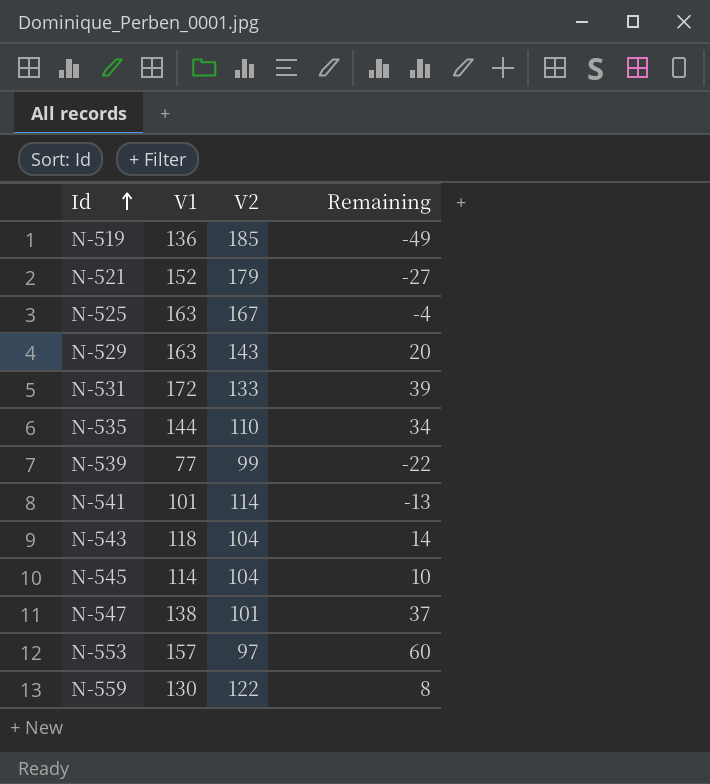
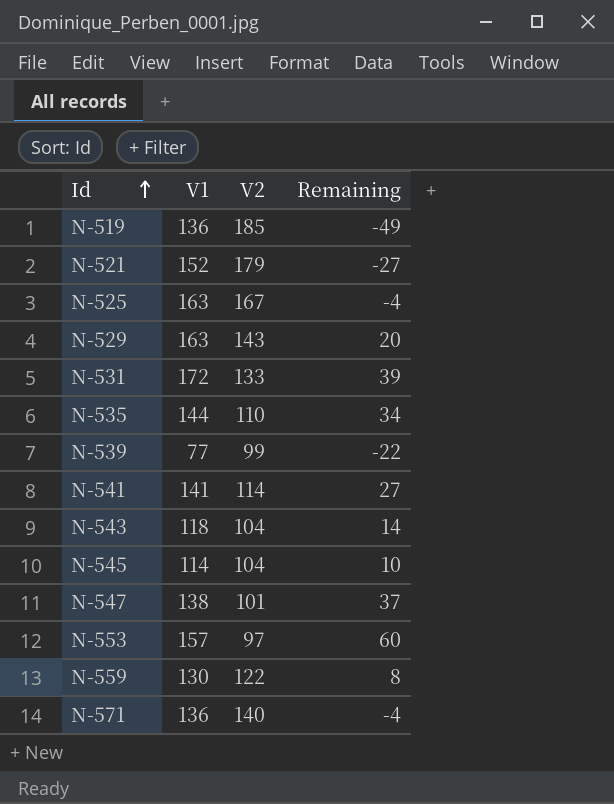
N-541 | V1: 101 -> 141
N-541 | Remaining: -13 -> 27
row N-571: none -> 136 | 140 | -4

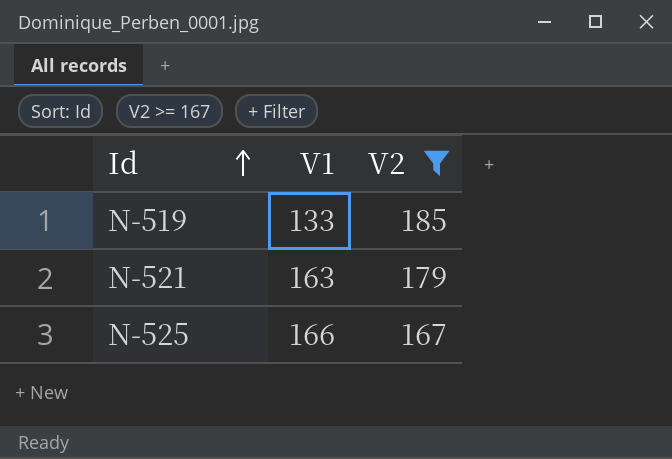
filter: none -> V2 >= 167
column Remaining | formula: [V1] - [V2] -> none
N-519 | V1: 136 -> 133
N-521 | V1: 152 -> 163
N-525 | V1: 163 -> 166

